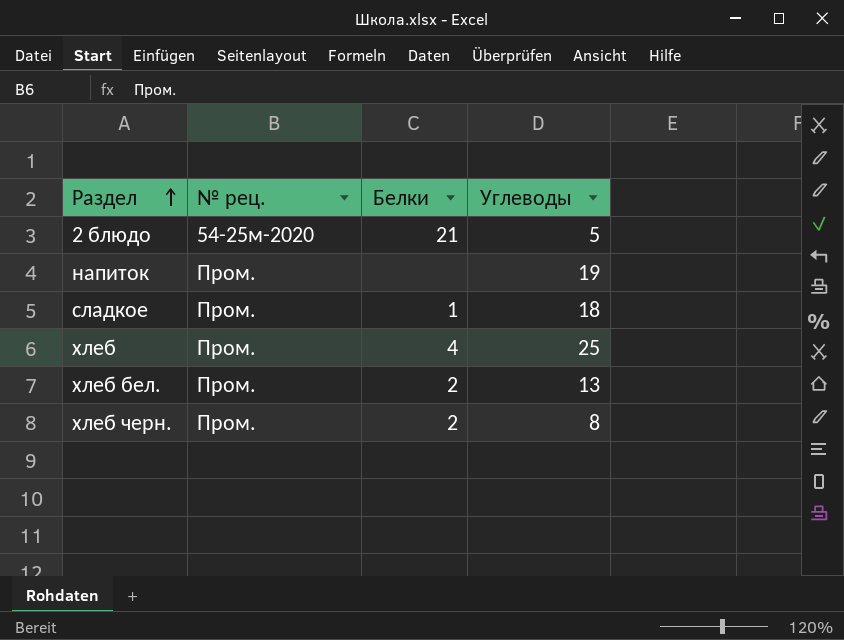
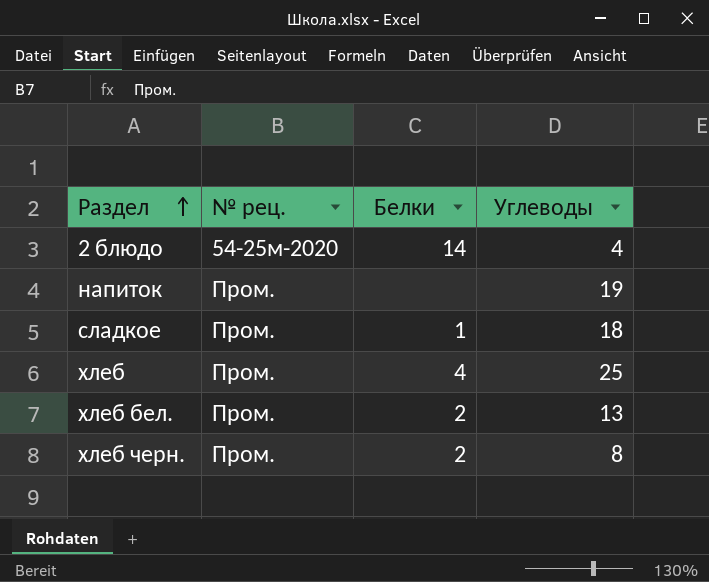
2 блюдо | Белки: 21 -> 14
2 блюдо | Углеводы: 5 -> 4

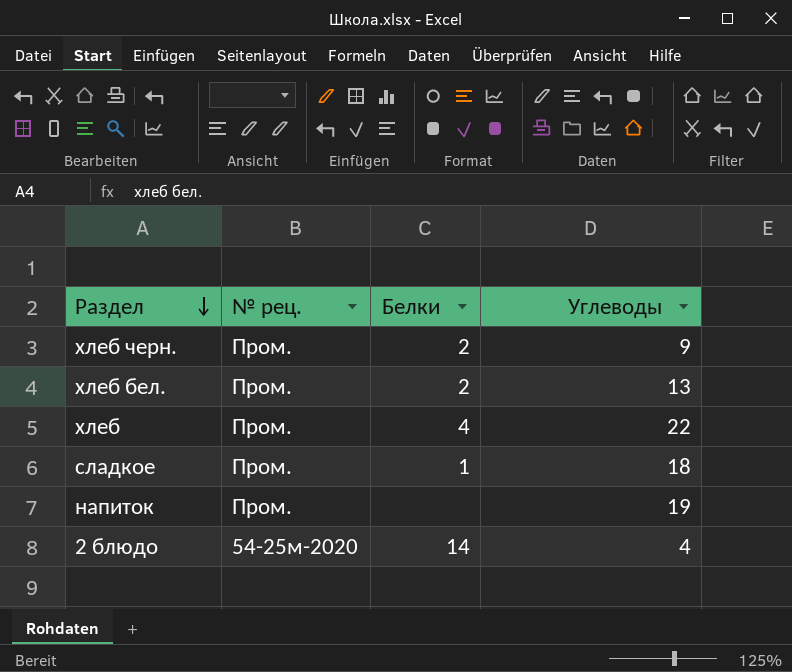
row order: Раздел ascending -> Раздел descending
хлеб черн. | Углеводы: 8 -> 9
хлеб | Углеводы: 25 -> 22

